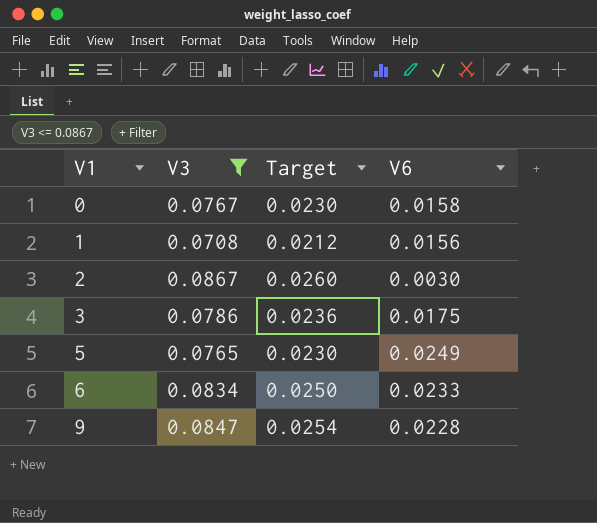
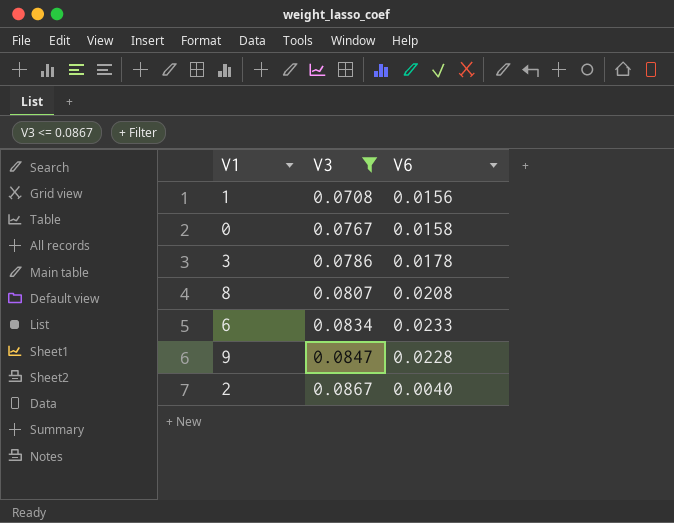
row order: V1 ascending -> V3 ascending
column Target | formula: [V3] * 0.3 -> none
row 5: 0.0765 | 0.0230 | 0.0249 -> none
3 | V6: 0.0175 -> 0.0178
row 8: none -> 0.0807 | 0.0208
2 | V6: 0.0030 -> 0.0040

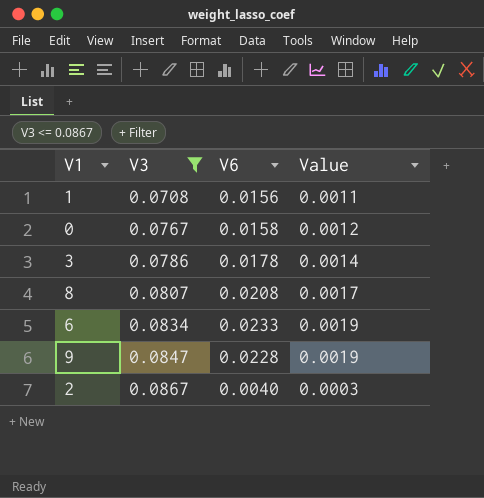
column Value | formula: none -> [V3] * [V6]

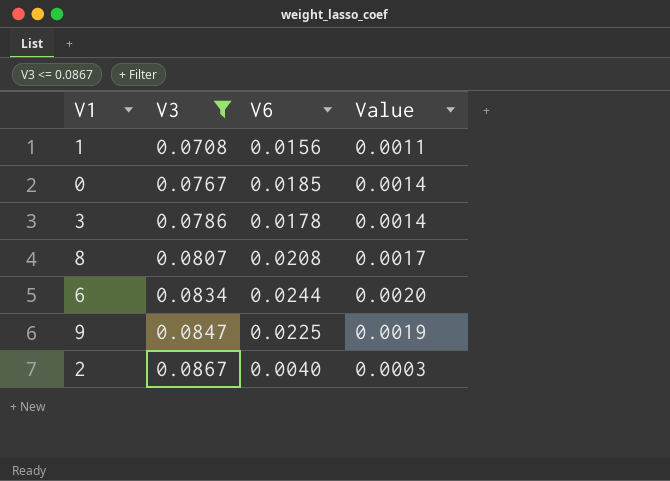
0 | V6: 0.0158 -> 0.0185
0 | Value: 0.0012 -> 0.0014
6 | V6: 0.0233 -> 0.0244
6 | Value: 0.0019 -> 0.0020
9 | V6: 0.0228 -> 0.0225

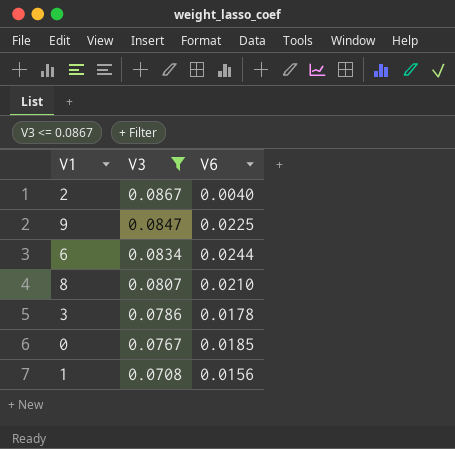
row order: V3 ascending -> V3 descending
column Value | formula: [V3] * [V6] -> none
8 | V6: 0.0208 -> 0.0210

